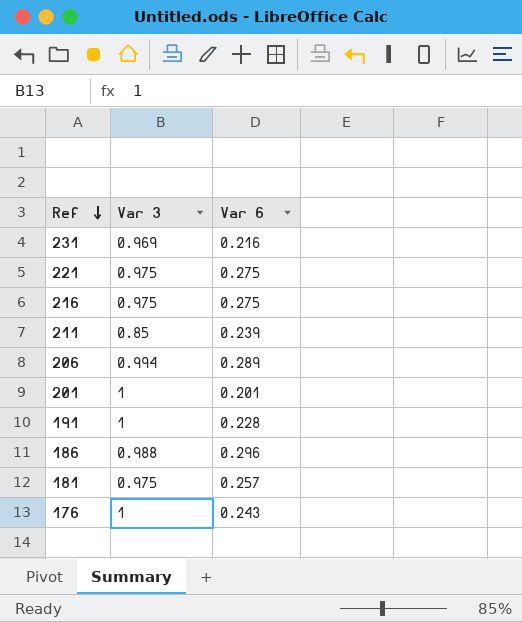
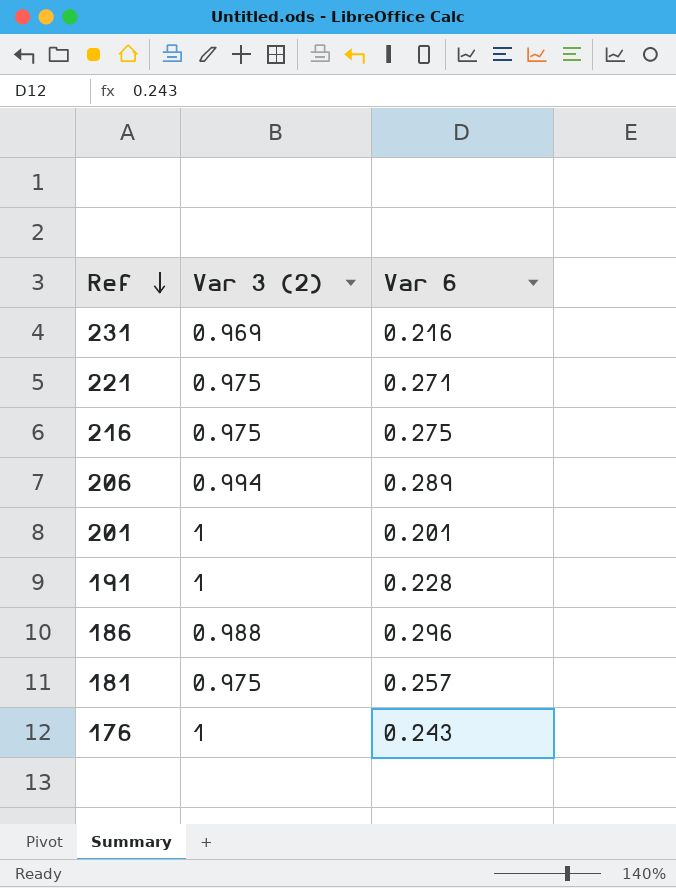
column name: Var 3 -> Var 3 (2)
row 211: 0.85 | 0.239 -> none
221 | Var 6: 0.275 -> 0.271

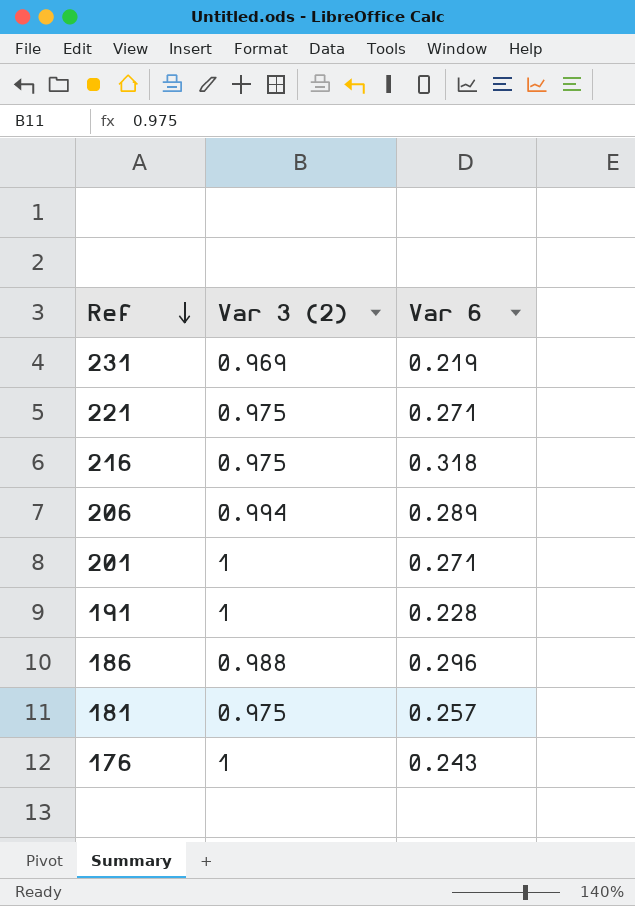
231 | Var 6: 0.216 -> 0.219
216 | Var 6: 0.275 -> 0.318
201 | Var 6: 0.201 -> 0.271

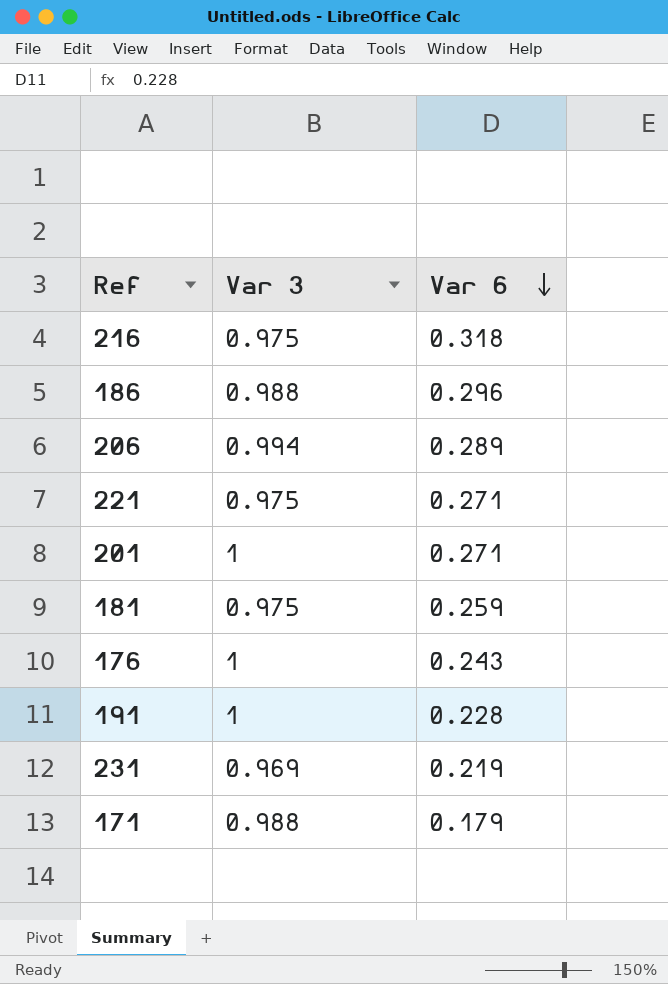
row order: Ref descending -> Var 6 descending
column name: Var 3 (2) -> Var 3
181 | Var 6: 0.257 -> 0.259
row 171: none -> 0.988 | 0.179

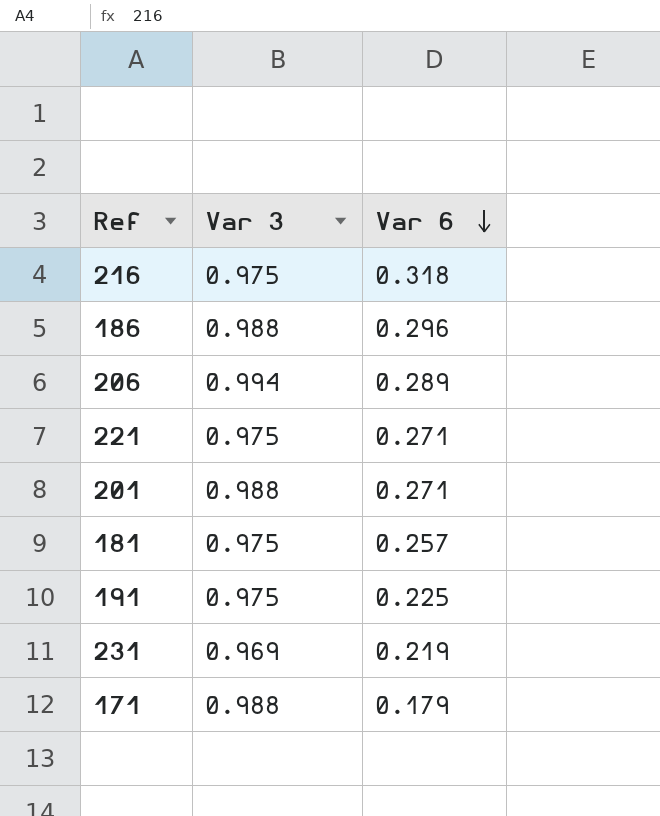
row 176: 1 | 0.243 -> none
201 | Var 3: 1 -> 0.988
181 | Var 6: 0.259 -> 0.257
191 | Var 3: 1 -> 0.975
191 | Var 6: 0.228 -> 0.225

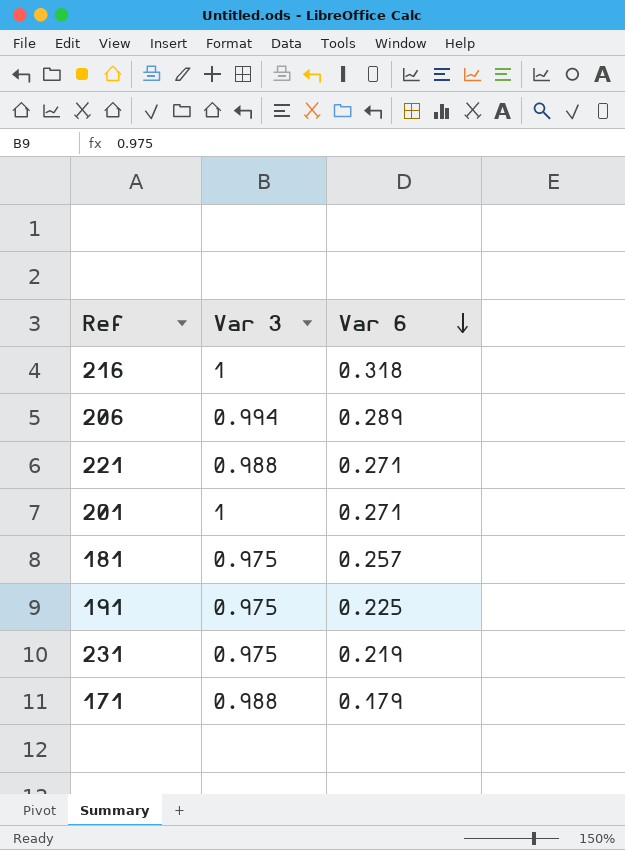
row 186: 0.988 | 0.296 -> none
216 | Var 3: 0.975 -> 1
221 | Var 3: 0.975 -> 0.988
201 | Var 3: 0.988 -> 1
231 | Var 3: 0.969 -> 0.975

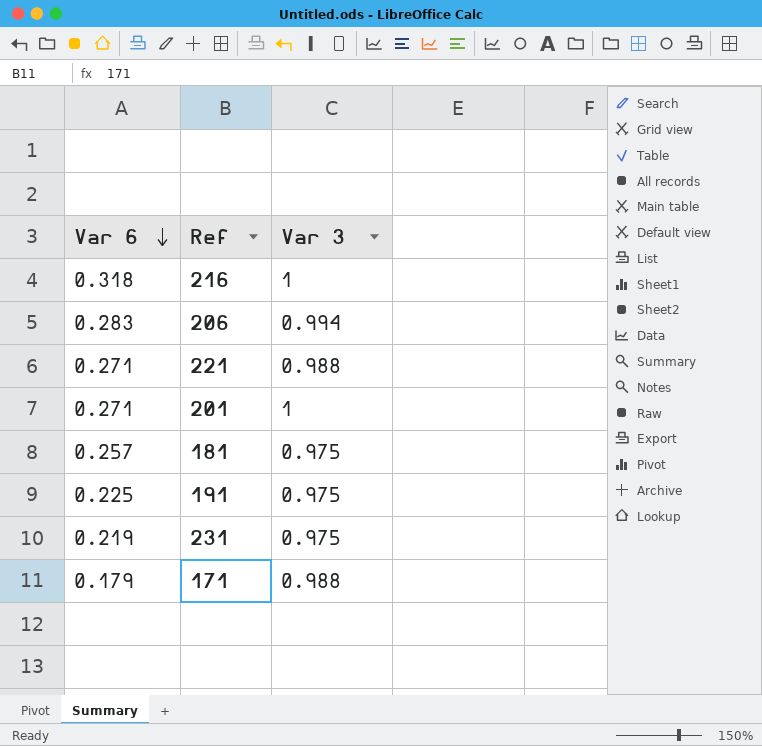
column Var 6 | position: 3 -> 1
206 | Var 6: 0.289 -> 0.283

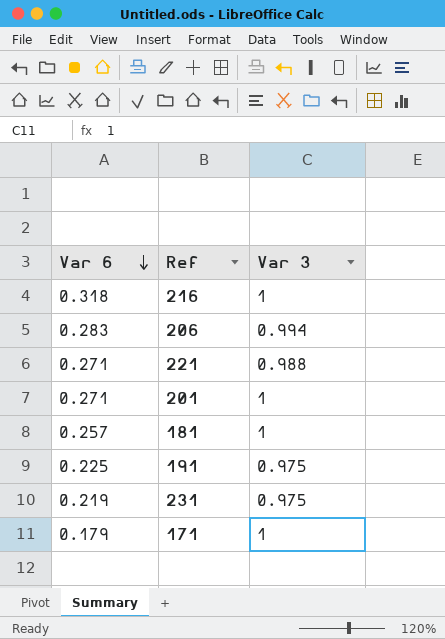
181 | Var 3: 0.975 -> 1
171 | Var 3: 0.988 -> 1

